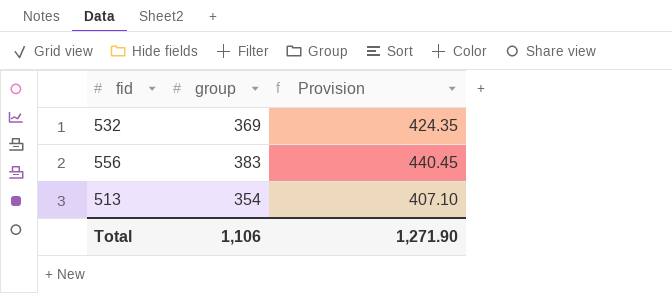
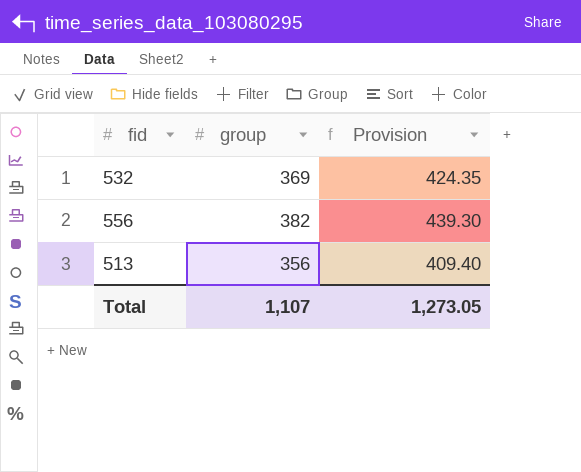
556 | group: 383 -> 382
556 | Provision: 440.45 -> 439.30
513 | group: 354 -> 356
513 | Provision: 407.10 -> 409.40
Total | group: 1,106 -> 1,107
Total | Provision: 1,271.90 -> 1,273.05

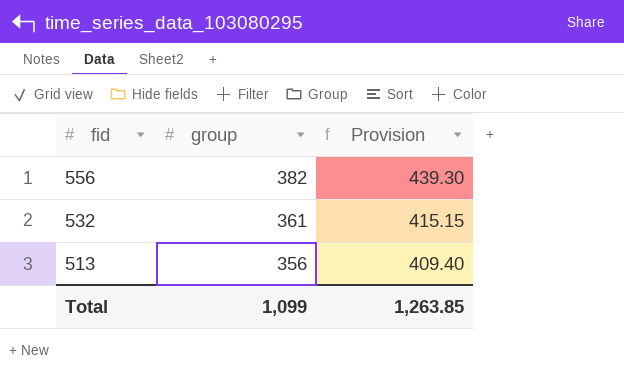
row order: none -> fid descending
532 | group: 369 -> 361
532 | Provision: 424.35 -> 415.15
Total | group: 1,107 -> 1,099
Total | Provision: 1,273.05 -> 1,263.85

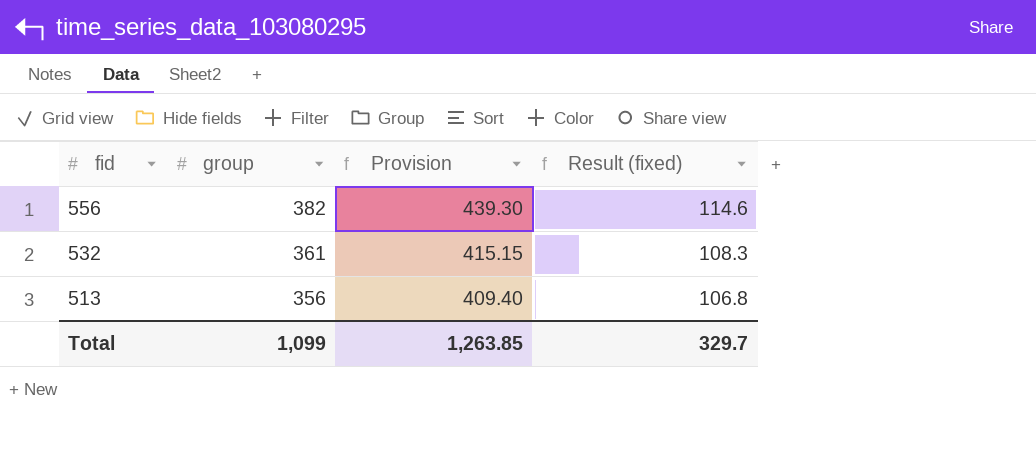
column Result (fixed) | formula: none -> [group] * 0.3

